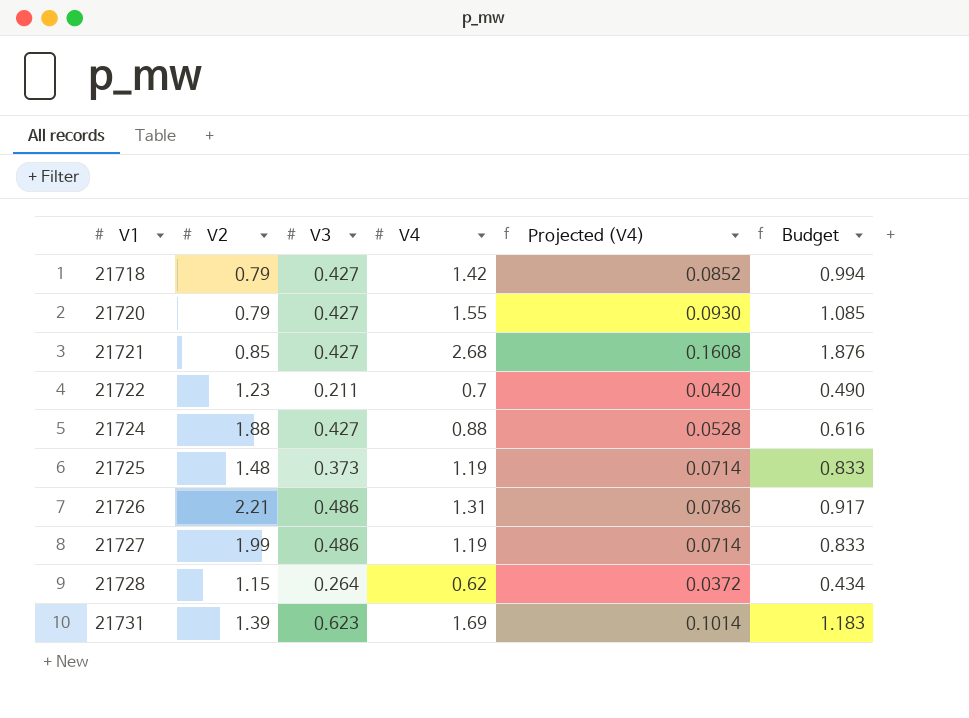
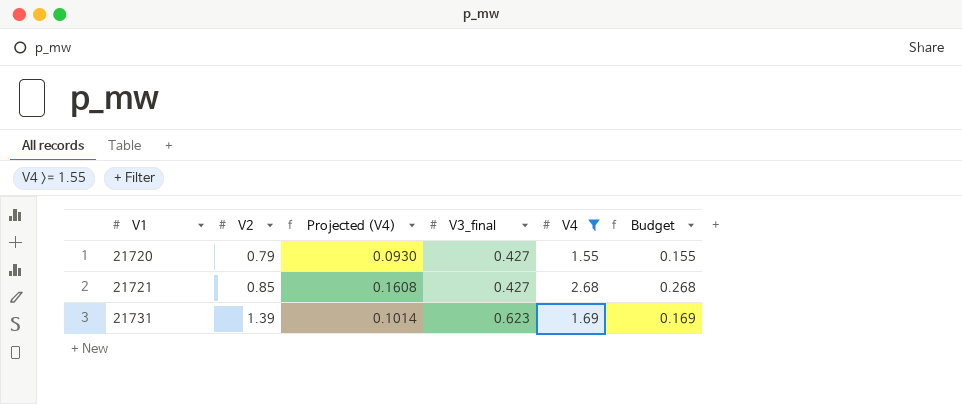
filter: none -> V4 >= 1.55
column Projected (V4) | position: 5 -> 3
column name: V3 -> V3_final
column Budget | formula: [V4] * 0.7 -> [V4] * 0.1

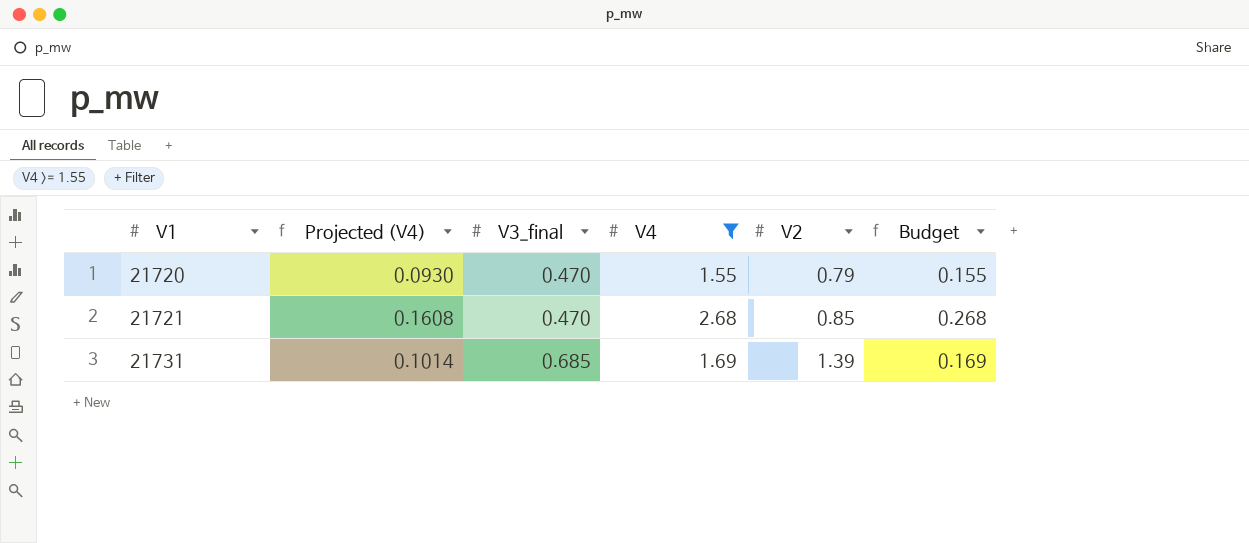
column V2 | position: 2 -> 5
21720 | V3_final: 0.427 -> 0.470
21721 | V3_final: 0.427 -> 0.470
21731 | V3_final: 0.623 -> 0.685

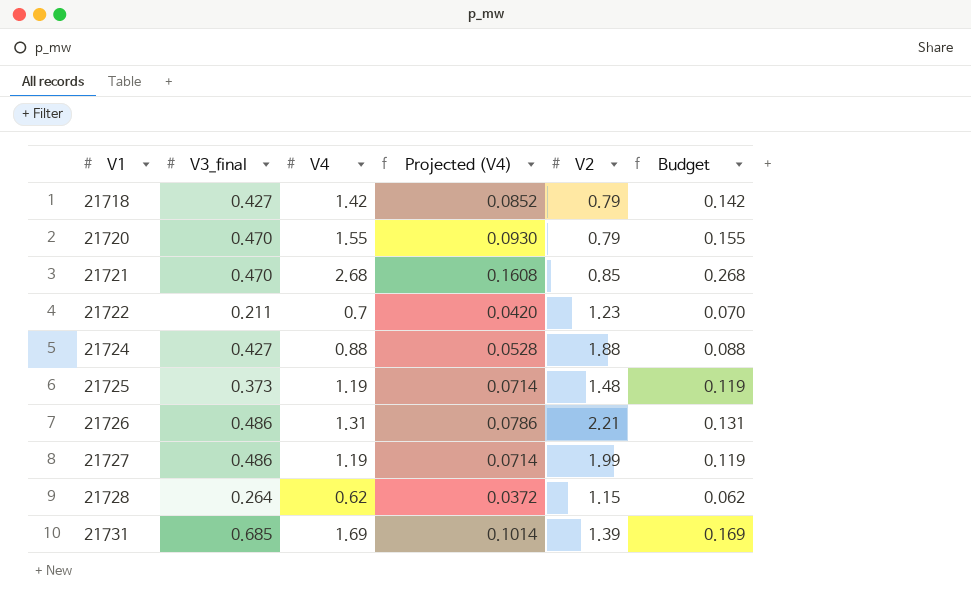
filter: V4 >= 1.55 -> none
column Projected (V4) | position: 2 -> 4

